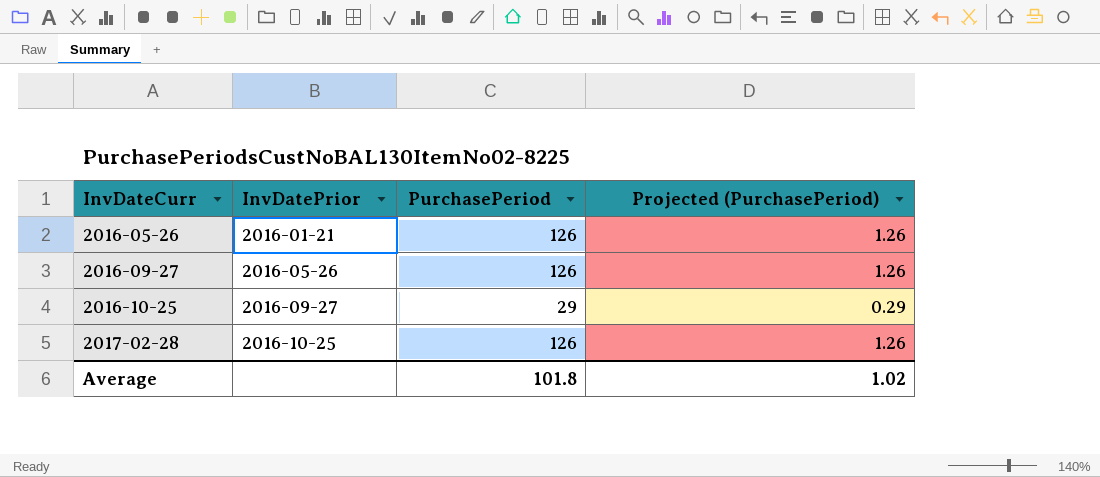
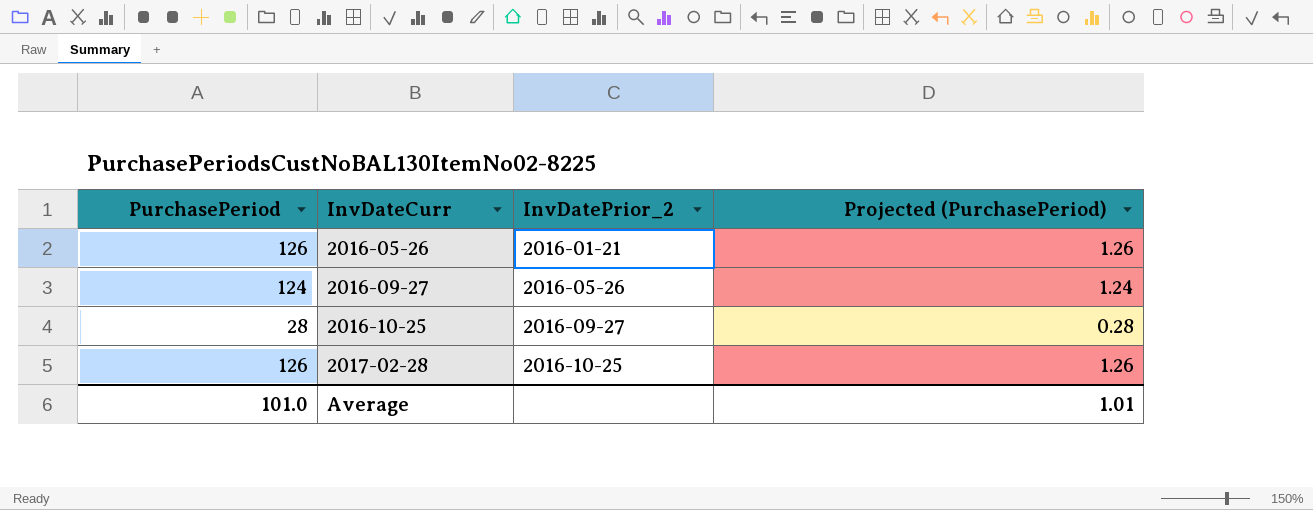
column PurchasePeriod | position: 3 -> 1
column name: InvDatePrior -> InvDatePrior_2
2016-09-27 | PurchasePeriod: 126 -> 124
2016-09-27 | Projected (PurchasePeriod): 1.26 -> 1.24
2016-10-25 | PurchasePeriod: 29 -> 28
2016-10-25 | Projected (PurchasePeriod): 0.29 -> 0.28
Average | PurchasePeriod: 101.8 -> 101.0
Average | Projected (PurchasePeriod): 1.02 -> 1.01

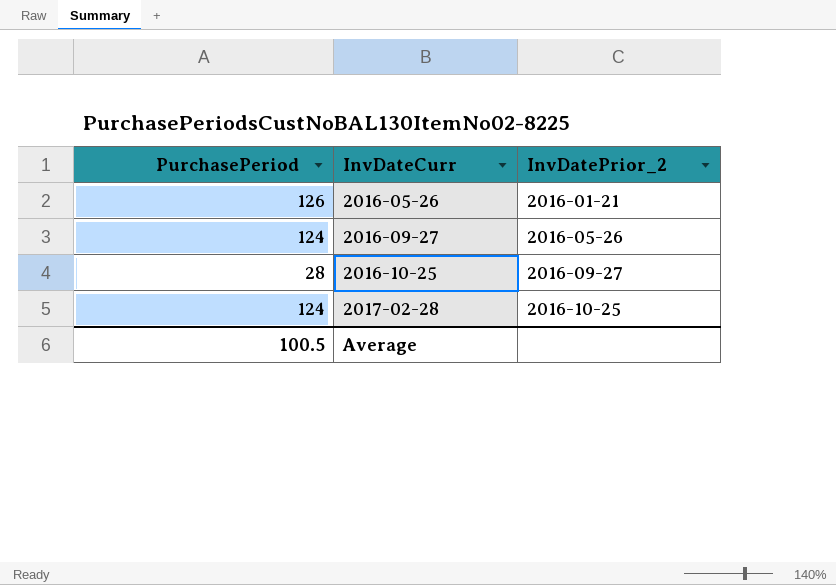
column Projected (PurchasePeriod) | formula: [PurchasePeriod] * 0.01 -> none
2017-02-28 | PurchasePeriod: 126 -> 124
Average | PurchasePeriod: 101.0 -> 100.5

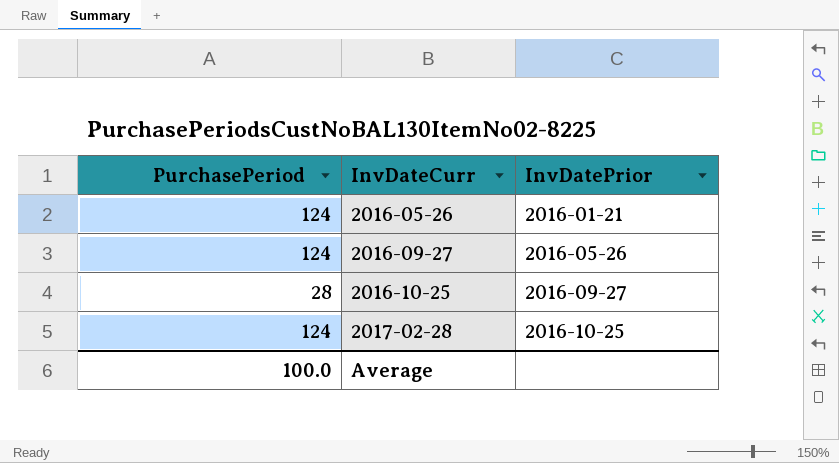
column name: InvDatePrior_2 -> InvDatePrior
2016-05-26 | PurchasePeriod: 126 -> 124
Average | PurchasePeriod: 100.5 -> 100.0

